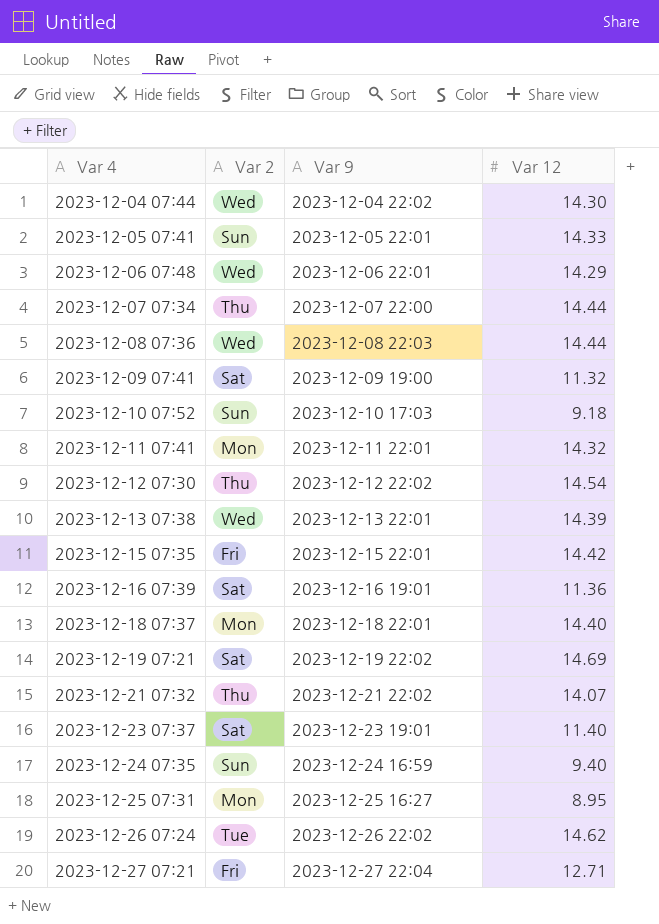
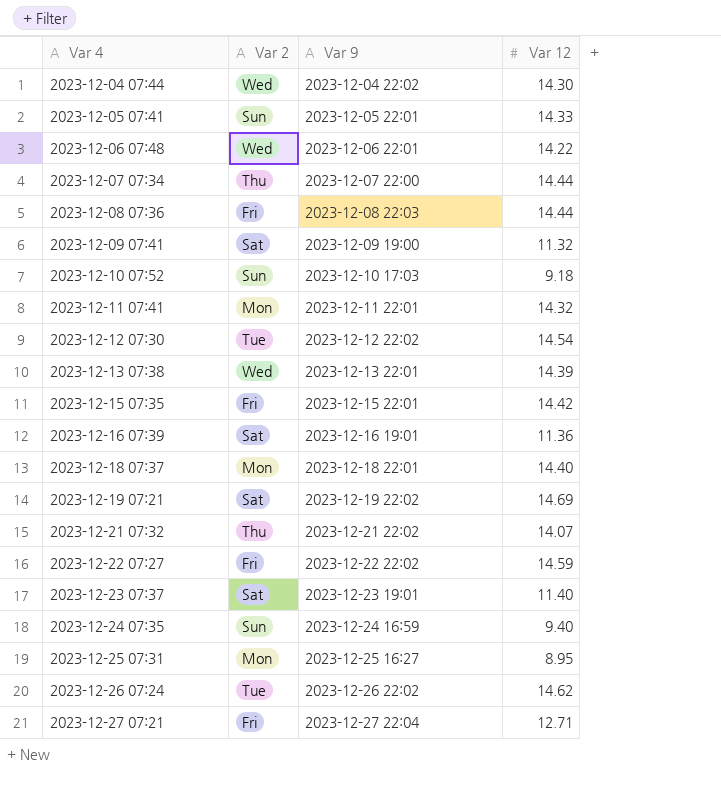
2023-12-06 07:48 | Var 12: 14.29 -> 14.22
2023-12-08 07:36 | Var 2: Wed -> Fri
2023-12-12 07:30 | Var 2: Thu -> Tue
row 2023-12-22 07:27: none -> Fri | 2023-12-22 22:02 | 14.59

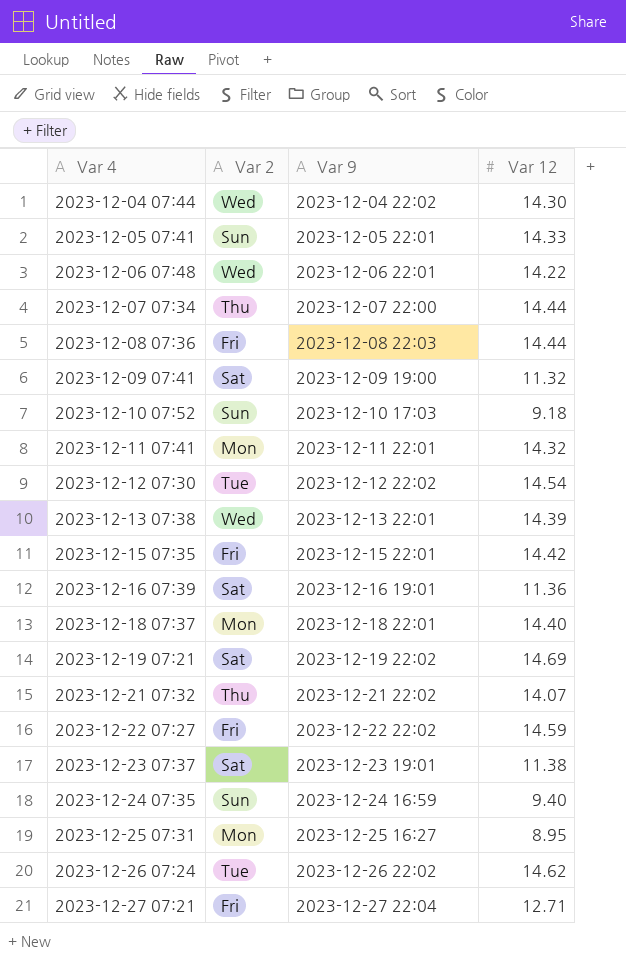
2023-12-23 07:37 | Var 12: 11.40 -> 11.38

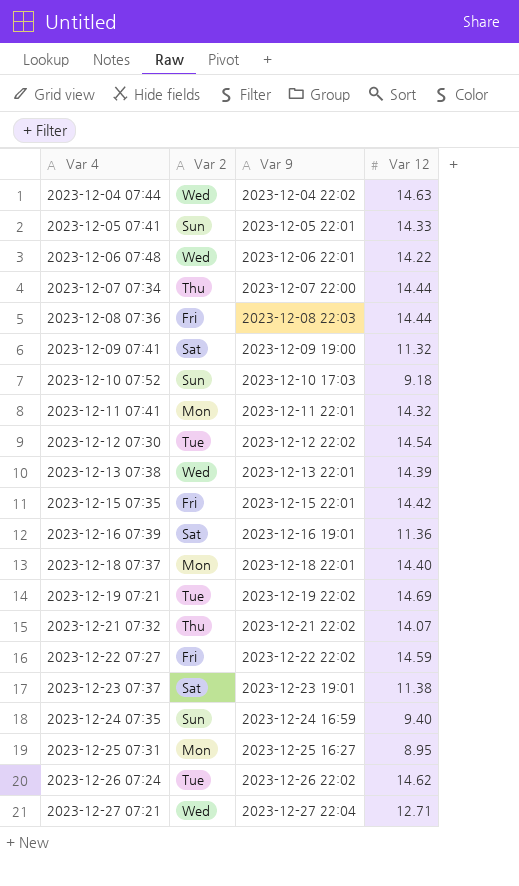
2023-12-04 07:44 | Var 12: 14.30 -> 14.63
2023-12-19 07:21 | Var 2: Sat -> Tue
2023-12-27 07:21 | Var 2: Fri -> Wed

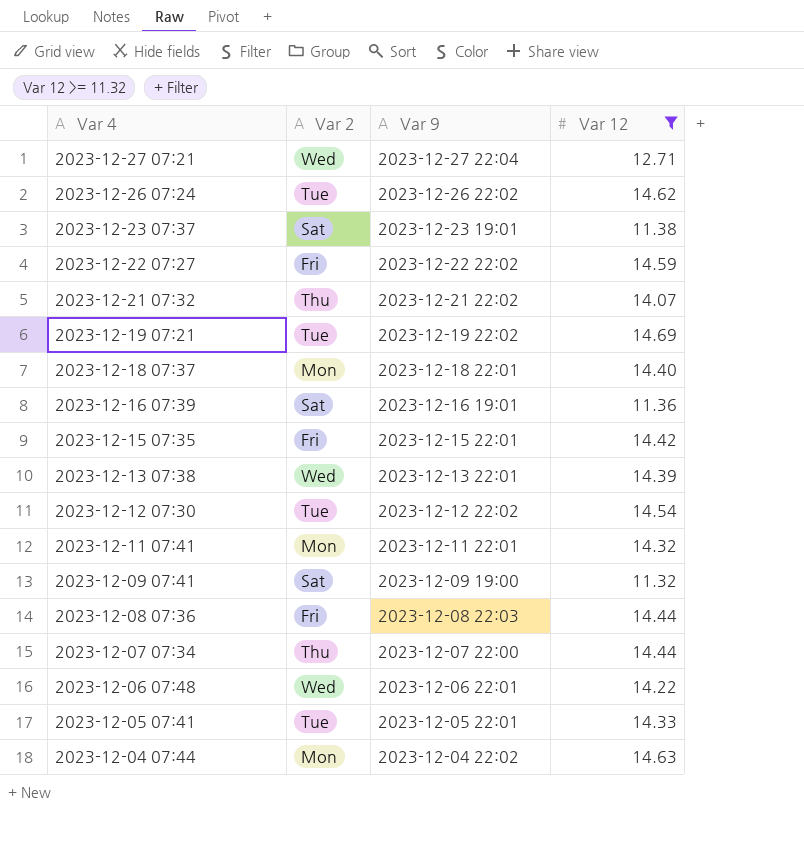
filter: none -> Var 12 >= 11.32
row order: Var 4 ascending -> Var 4 descending
2023-12-05 07:41 | Var 2: Sun -> Tue
2023-12-04 07:44 | Var 2: Wed -> Mon

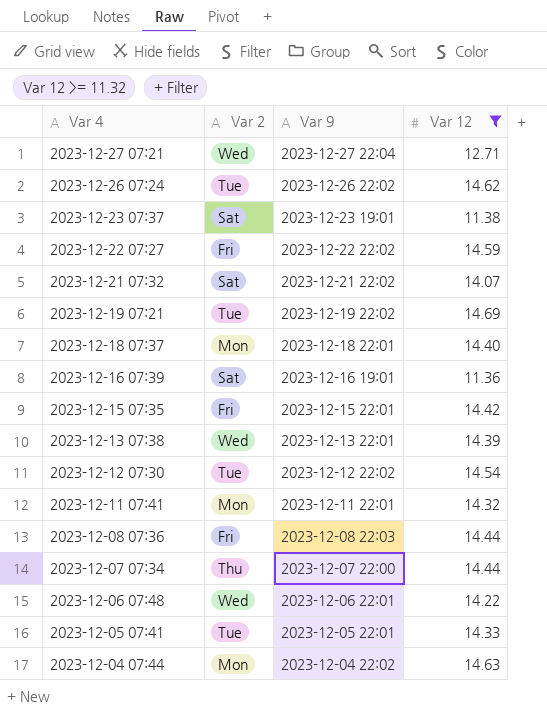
row 2023-12-09 07:41: Sat | 2023-12-09 19:00 | 11.32 -> none
2023-12-21 07:32 | Var 2: Thu -> Sat

